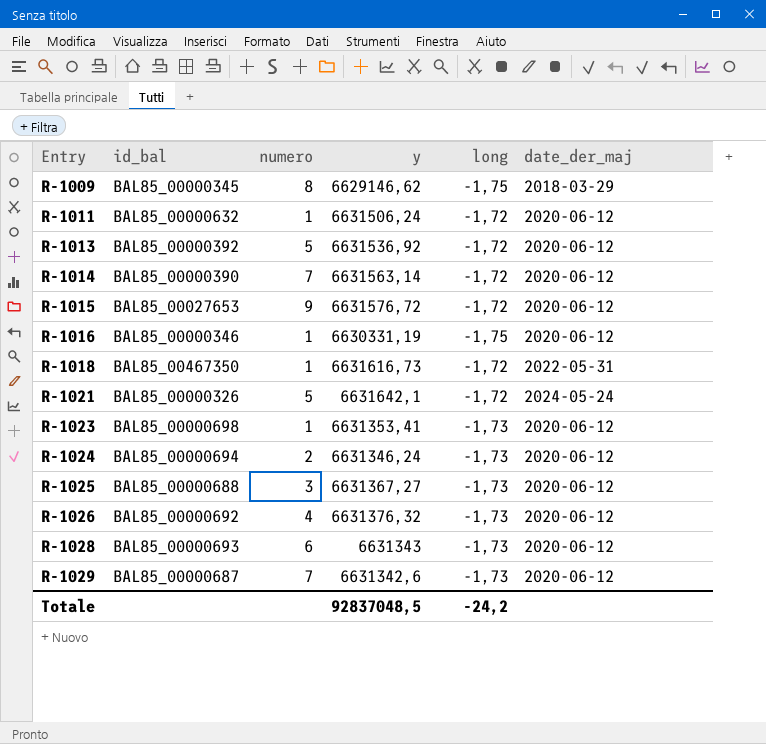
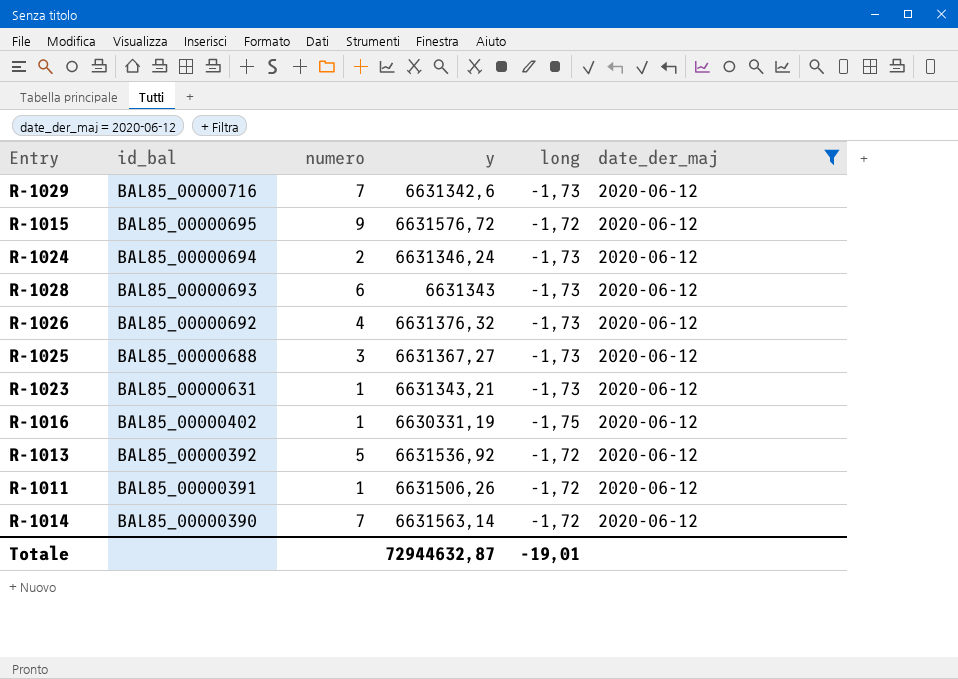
filter: none -> date_der_maj = 2020-06-12
row order: Entry ascending -> id_bal descending
R-1029 | id_bal: BAL85_00000687 -> BAL85_00000716
R-1015 | id_bal: BAL85_00027653 -> BAL85_00000695
R-1023 | id_bal: BAL85_00000698 -> BAL85_00000631
R-1023 | y: 6631353,41 -> 6631343,21
R-1016 | id_bal: BAL85_00000346 -> BAL85_00000402
R-1011 | id_bal: BAL85_00000632 -> BAL85_00000391
R-1011 | y: 6631506,24 -> 6631506,26
Totale | y: 92837048,5 -> 72944632,87
Totale | long: -24,2 -> -19,01

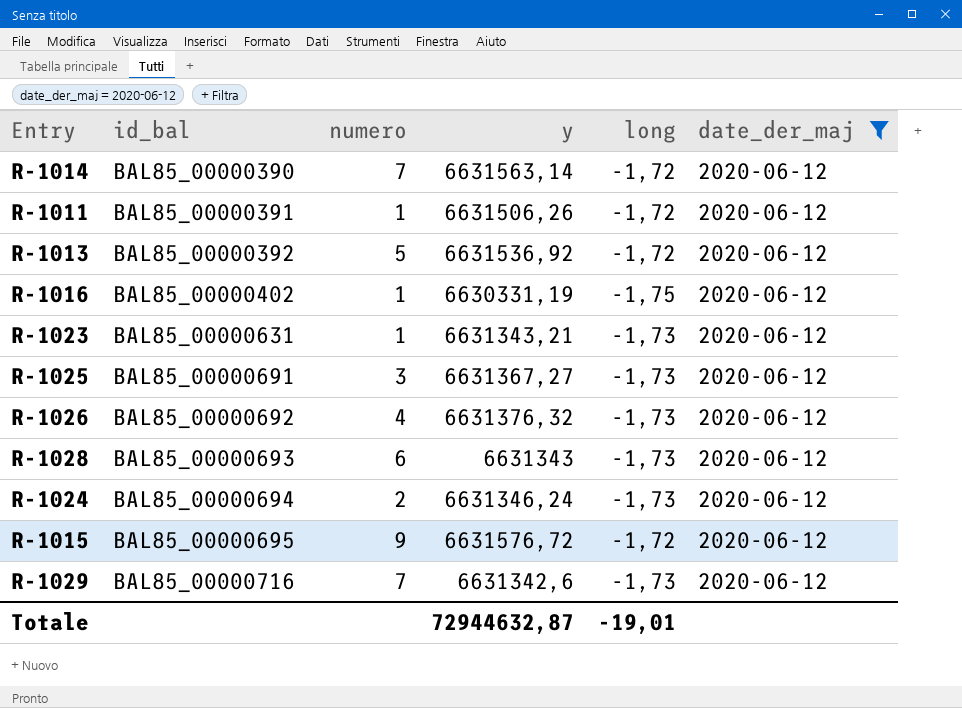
row order: id_bal descending -> id_bal ascending
R-1025 | id_bal: BAL85_00000688 -> BAL85_00000691

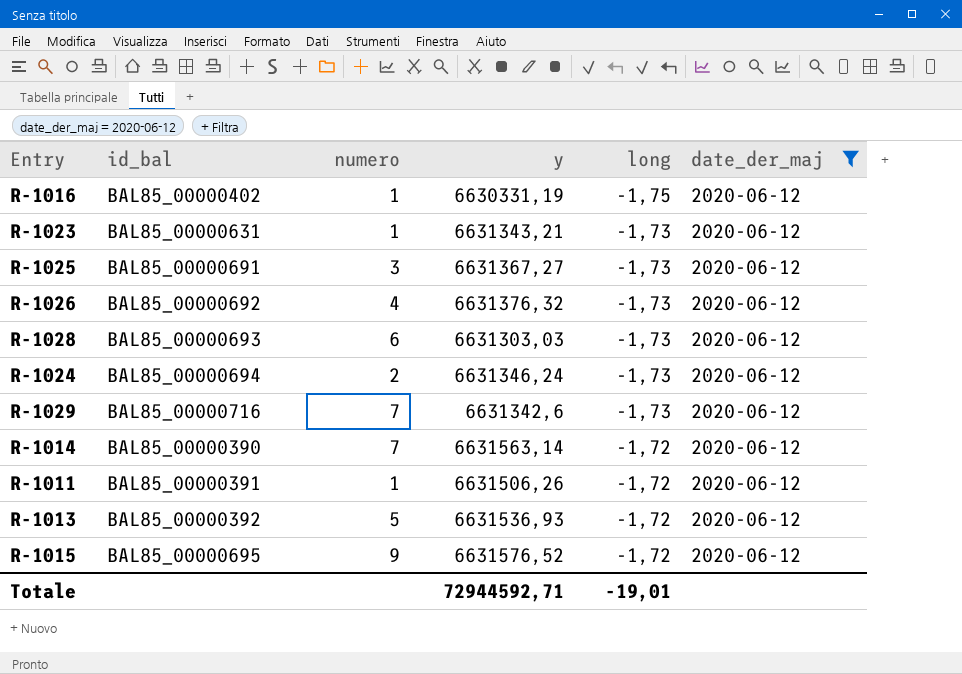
row order: id_bal ascending -> long ascending
R-1028 | y: 6631343 -> 6631303,03
R-1013 | y: 6631536,92 -> 6631536,93
R-1015 | y: 6631576,72 -> 6631576,52
Totale | y: 72944632,87 -> 72944592,71

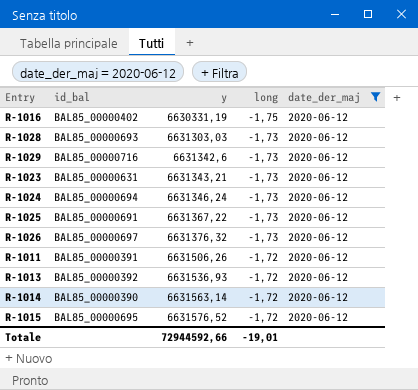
row order: long ascending -> y ascending
column numero | position: 3 -> none
R-1025 | y: 6631367,27 -> 6631367,22
R-1026 | id_bal: BAL85_00000692 -> BAL85_00000697
Totale | y: 72944592,71 -> 72944592,66

